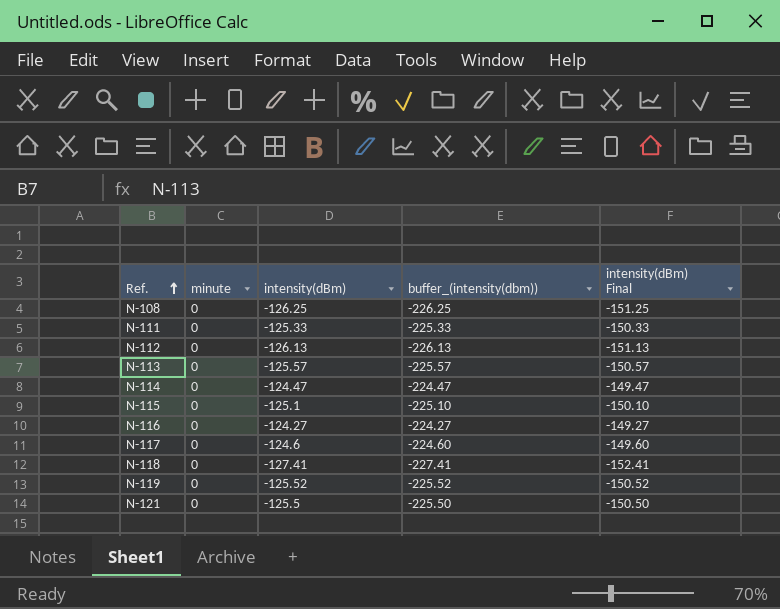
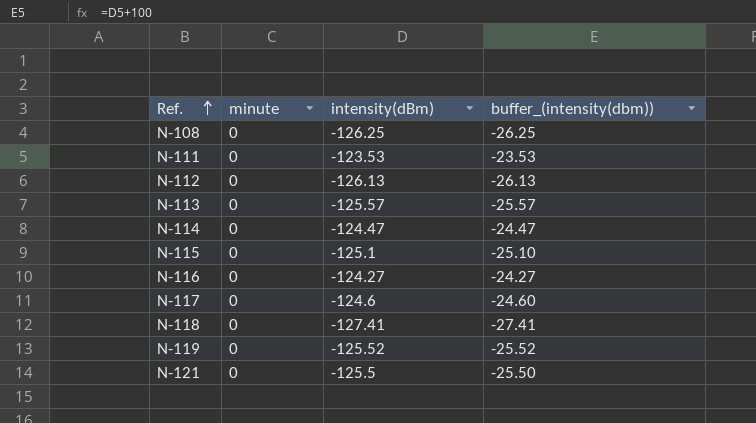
column intensity(dBm) Final | formula: [intensity(dBm)] - 25 -> none
column buffer_(intensity(dbm)) | formula: [intensity(dBm)] - 100 -> [intensity(dBm)] + 100
N-111 | intensity(dBm): -125.33 -> -123.53

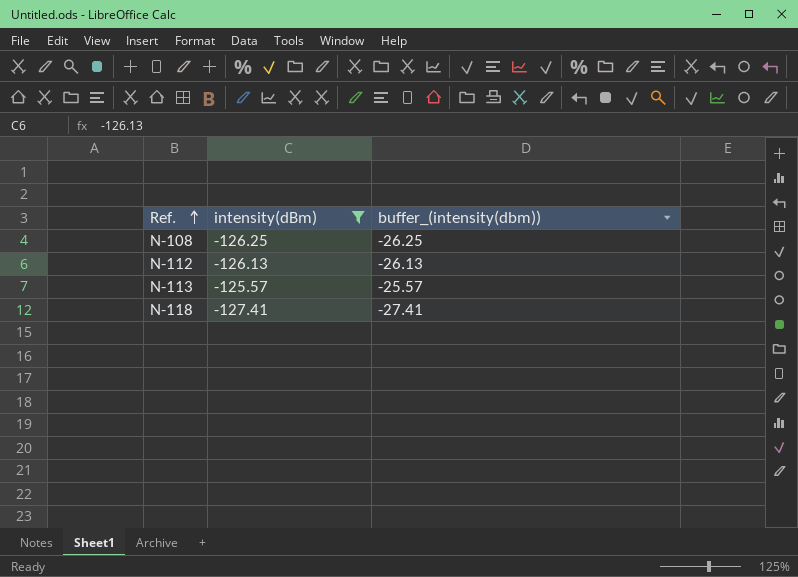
filter: none -> intensity(dBm) <= -125.57
column minute | position: 2 -> none

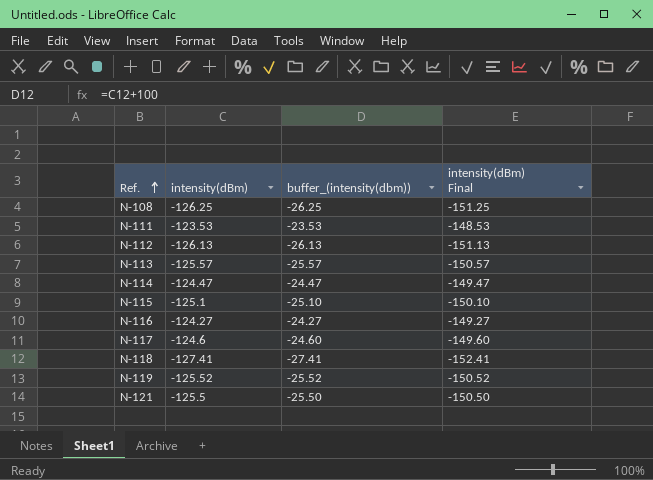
filter: intensity(dBm) <= -125.57 -> none
column intensity(dBm) Final | formula: none -> [intensity(dBm)] - 25

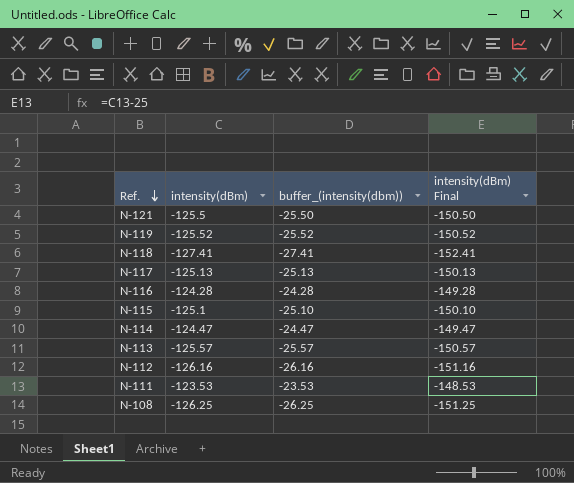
row order: Ref. ascending -> Ref. descending
N-117 | intensity(dBm): -124.6 -> -125.13
N-117 | buffer_(intensity(dbm)): -24.60 -> -25.13
N-117 | intensity(dBm) Final: -149.60 -> -150.13
N-116 | intensity(dBm): -124.27 -> -124.28
N-116 | buffer_(intensity(dbm)): -24.27 -> -24.28
N-116 | intensity(dBm) Final: -149.27 -> -149.28
N-112 | intensity(dBm): -126.13 -> -126.16
N-112 | buffer_(intensity(dbm)): -26.13 -> -26.16
N-112 | intensity(dBm) Final: -151.13 -> -151.16

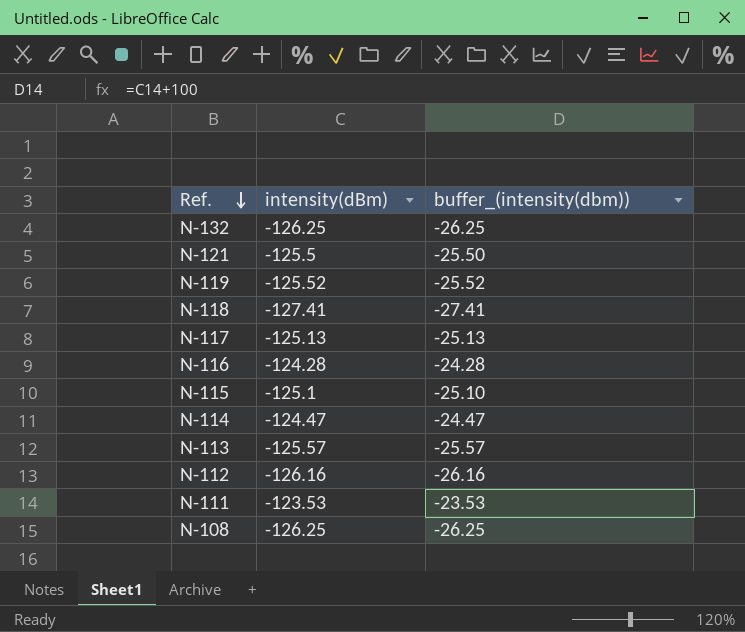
column intensity(dBm) Final | formula: [intensity(dBm)] - 25 -> none
row N-132: none -> -126.25 | -26.25

